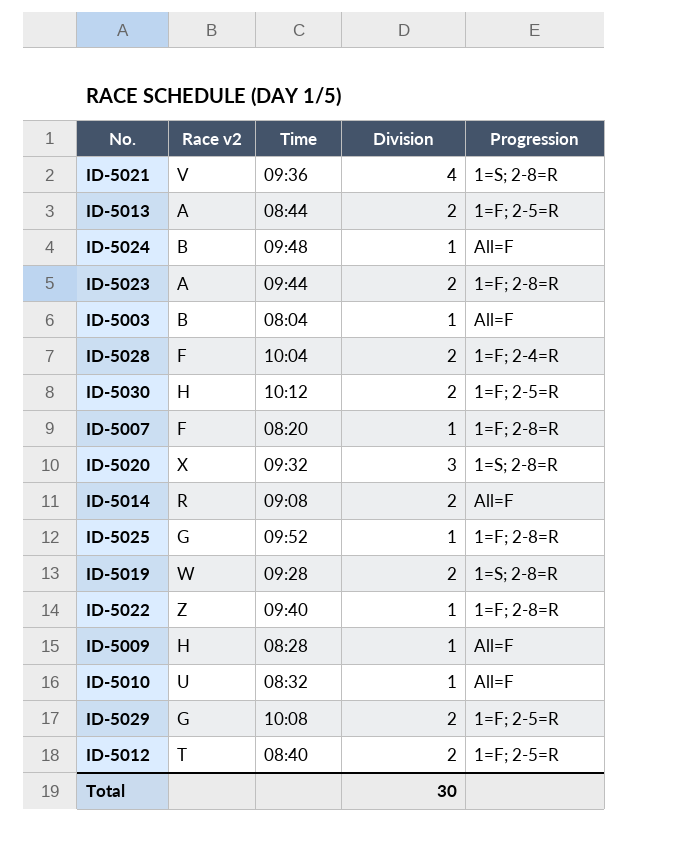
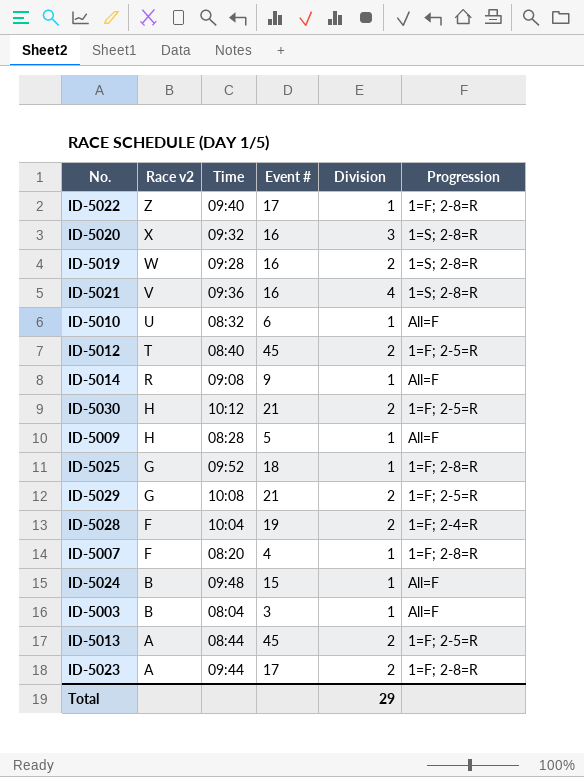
row order: none -> Race v2 descending
column Event # | position: none -> 4
ID-5014 | Division: 2 -> 1
Total | Division: 30 -> 29

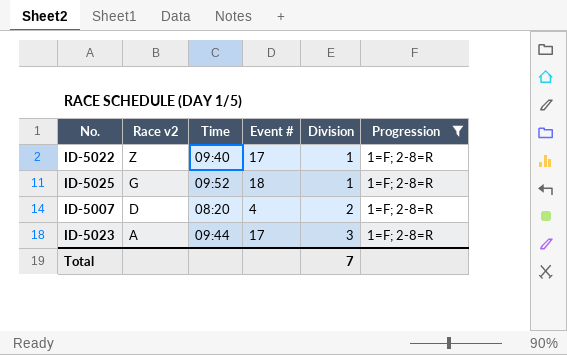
filter: none -> Progression = 1=F; 2-8=R
ID-5007 | Race v2: F -> D
ID-5007 | Division: 1 -> 2
ID-5023 | Division: 2 -> 3
Total | Division: 29 -> 7

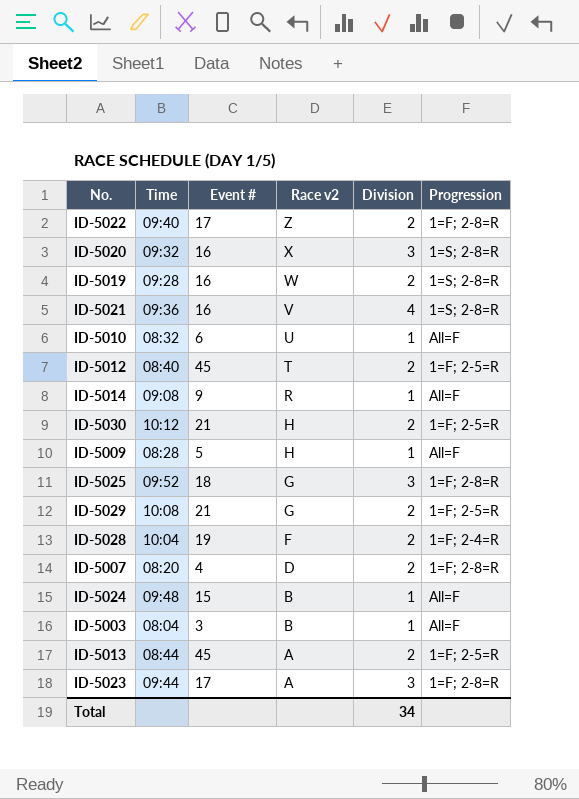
filter: Progression = 1=F; 2-8=R -> none
column Race v2 | position: 2 -> 4
ID-5022 | Division: 1 -> 2
ID-5025 | Division: 1 -> 3
Total | Division: 7 -> 34

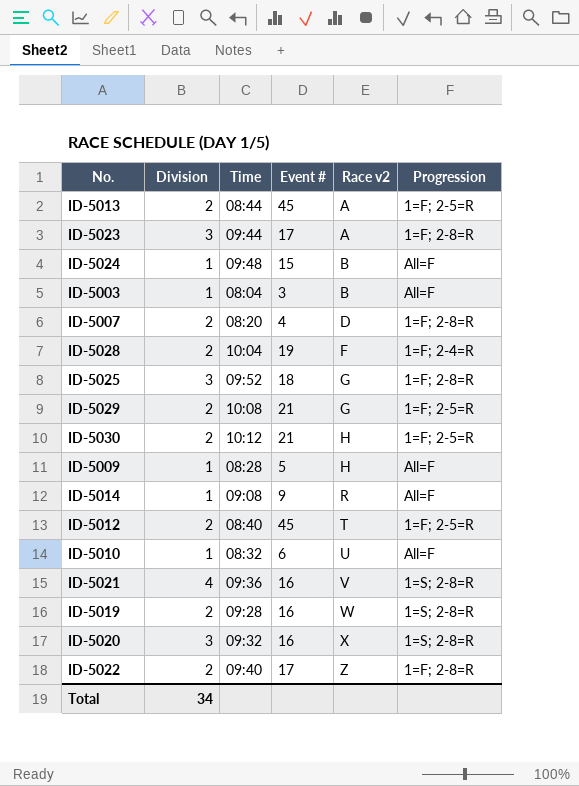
row order: Race v2 descending -> Race v2 ascending
column Division | position: 5 -> 2

